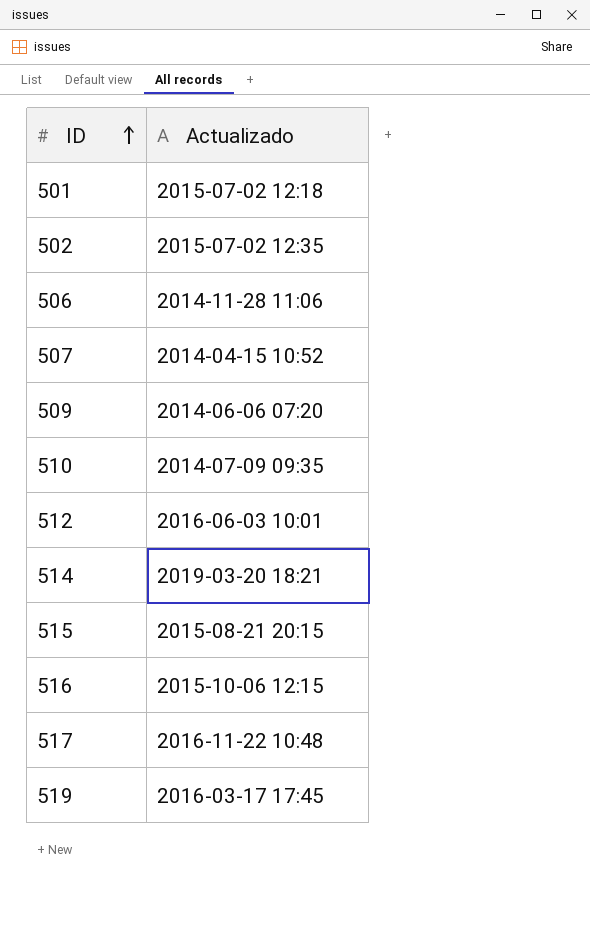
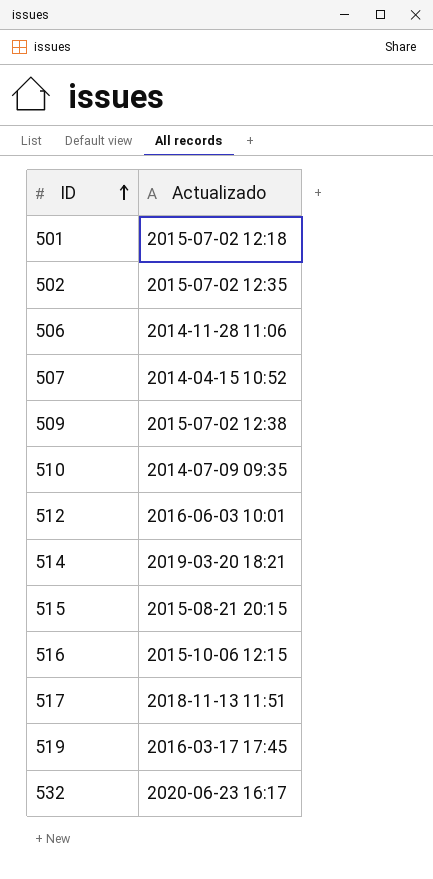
509 | Actualizado: 2014-06-06 07:20 -> 2015-07-02 12:38
517 | Actualizado: 2016-11-22 10:48 -> 2018-11-13 11:51
row 532: none -> 2020-06-23 16:17

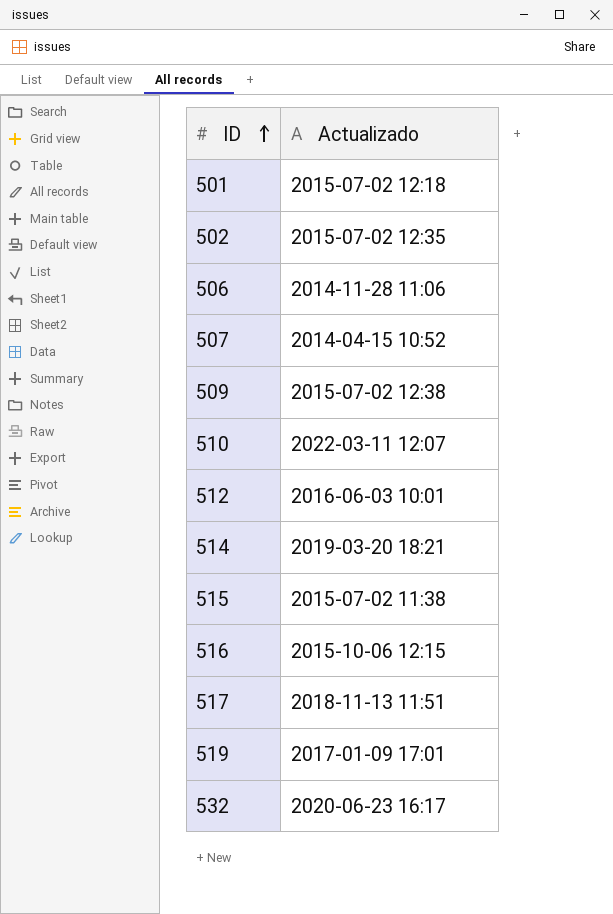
510 | Actualizado: 2014-07-09 09:35 -> 2022-03-11 12:07
515 | Actualizado: 2015-08-21 20:15 -> 2015-07-02 11:38
519 | Actualizado: 2016-03-17 17:45 -> 2017-01-09 17:01

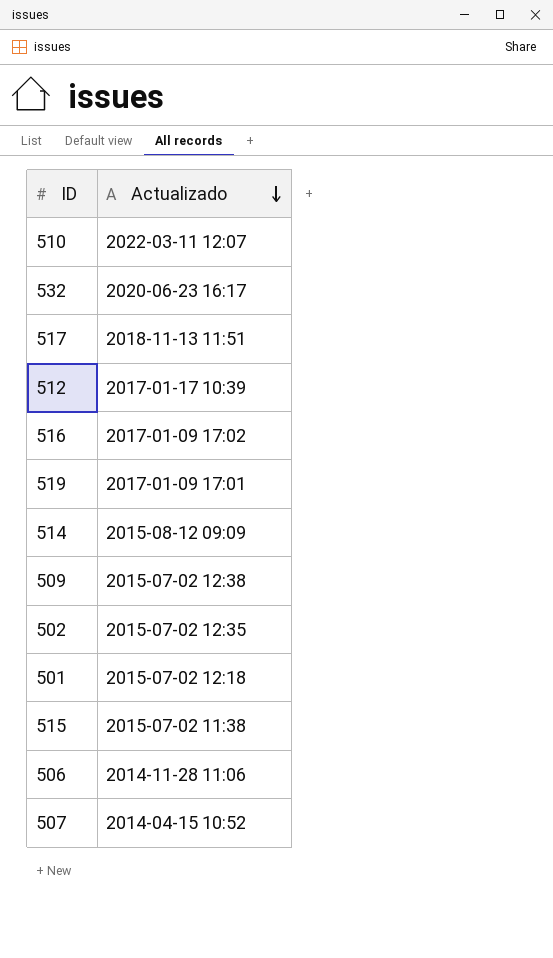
row order: ID ascending -> Actualizado descending
512 | Actualizado: 2016-06-03 10:01 -> 2017-01-17 10:39
516 | Actualizado: 2015-10-06 12:15 -> 2017-01-09 17:02
514 | Actualizado: 2019-03-20 18:21 -> 2015-08-12 09:09

